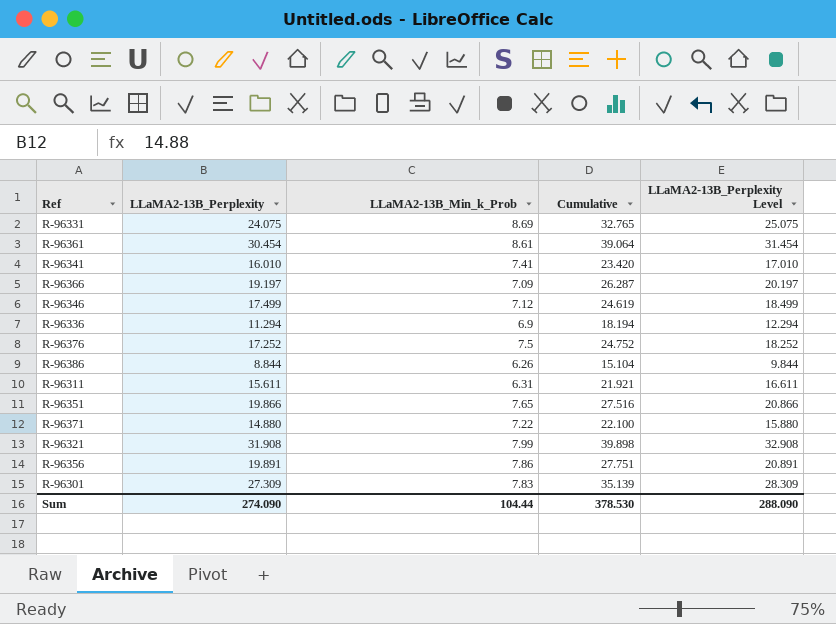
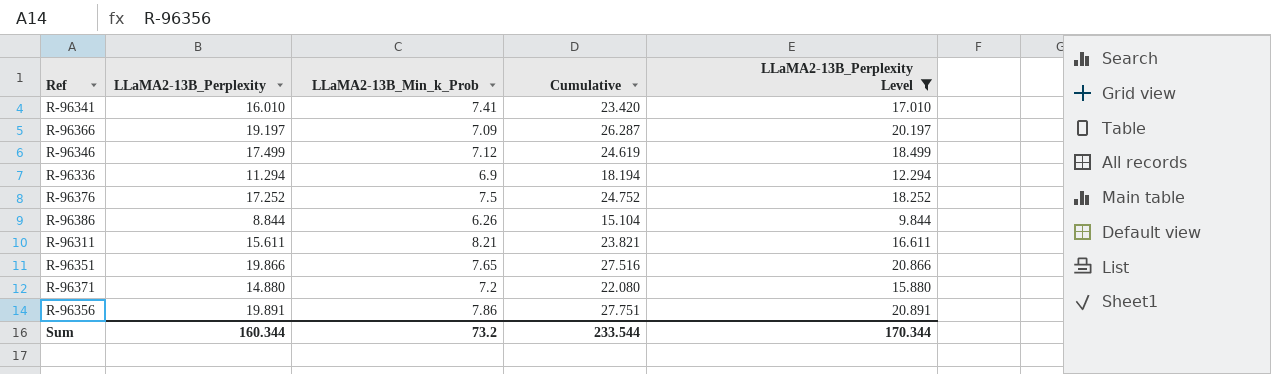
filter: none -> LLaMA2-13B_Perplexity Level <= 20.891
R-96311 | LLaMA2-13B_Min_k_Prob: 6.31 -> 8.21
R-96311 | Cumulative: 21.921 -> 23.821
R-96371 | LLaMA2-13B_Min_k_Prob: 7.22 -> 7.2
R-96371 | Cumulative: 22.100 -> 22.080
Sum | LLaMA2-13B_Perplexity: 274.090 -> 160.344
Sum | LLaMA2-13B_Min_k_Prob: 104.44 -> 73.2
Sum | Cumulative: 378.530 -> 233.544
Sum | LLaMA2-13B_Perplexity Level: 288.090 -> 170.344

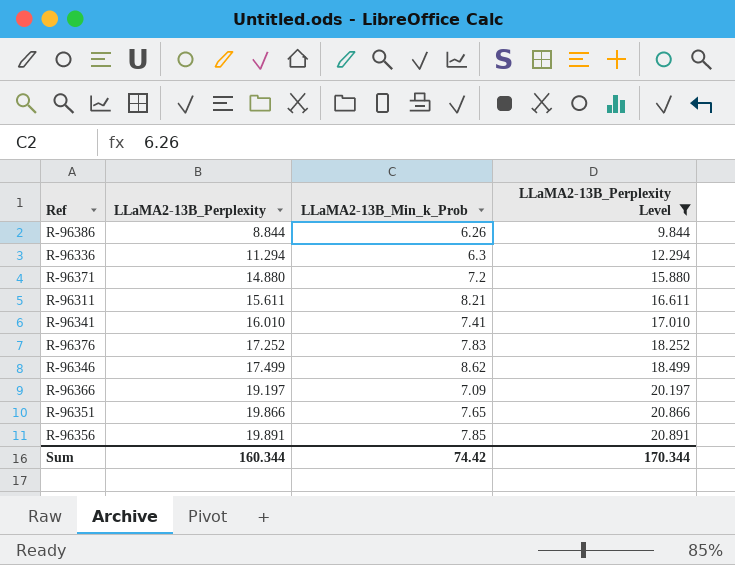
row order: none -> LLaMA2-13B_Perplexity ascending
column Cumulative | formula: [LLaMA2-13B_Perplexity] + [LLaMA2-13B_Min_k_Prob] -> none
R-96336 | LLaMA2-13B_Min_k_Prob: 6.9 -> 6.3
R-96376 | LLaMA2-13B_Min_k_Prob: 7.5 -> 7.83
R-96346 | LLaMA2-13B_Min_k_Prob: 7.12 -> 8.62
R-96356 | LLaMA2-13B_Min_k_Prob: 7.86 -> 7.85
Sum | LLaMA2-13B_Min_k_Prob: 73.2 -> 74.42

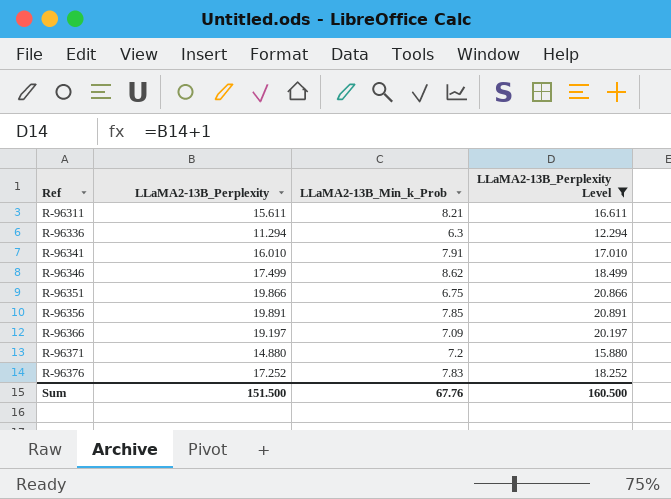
row order: LLaMA2-13B_Perplexity ascending -> Ref ascending
row R-96386: 8.844 | 6.26 | 9.844 -> none
R-96341 | LLaMA2-13B_Min_k_Prob: 7.41 -> 7.91
R-96351 | LLaMA2-13B_Min_k_Prob: 7.65 -> 6.75
Sum | LLaMA2-13B_Perplexity: 160.344 -> 151.500
Sum | LLaMA2-13B_Min_k_Prob: 74.42 -> 67.76
Sum | LLaMA2-13B_Perplexity Level: 170.344 -> 160.500

